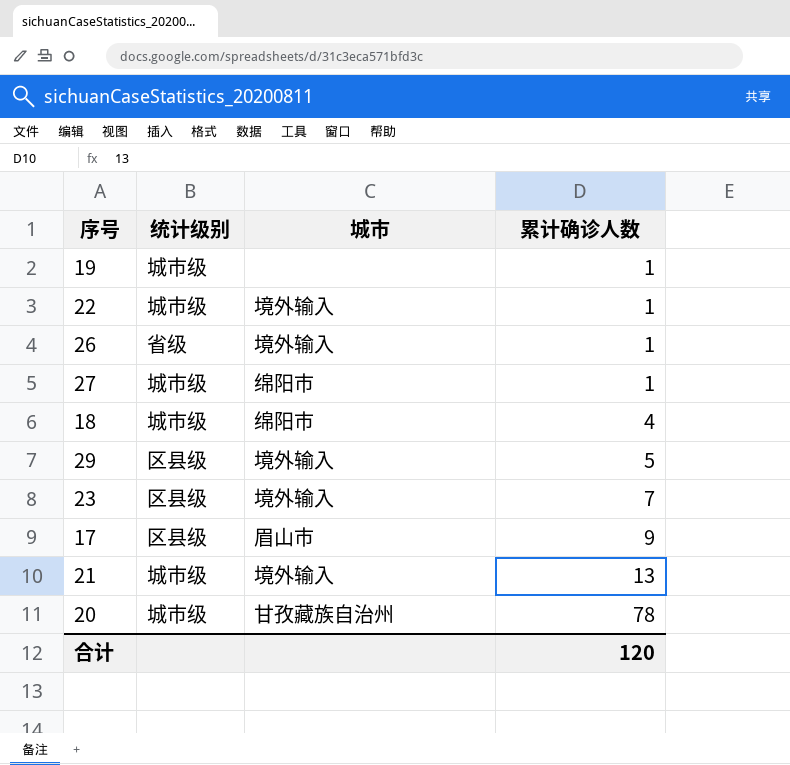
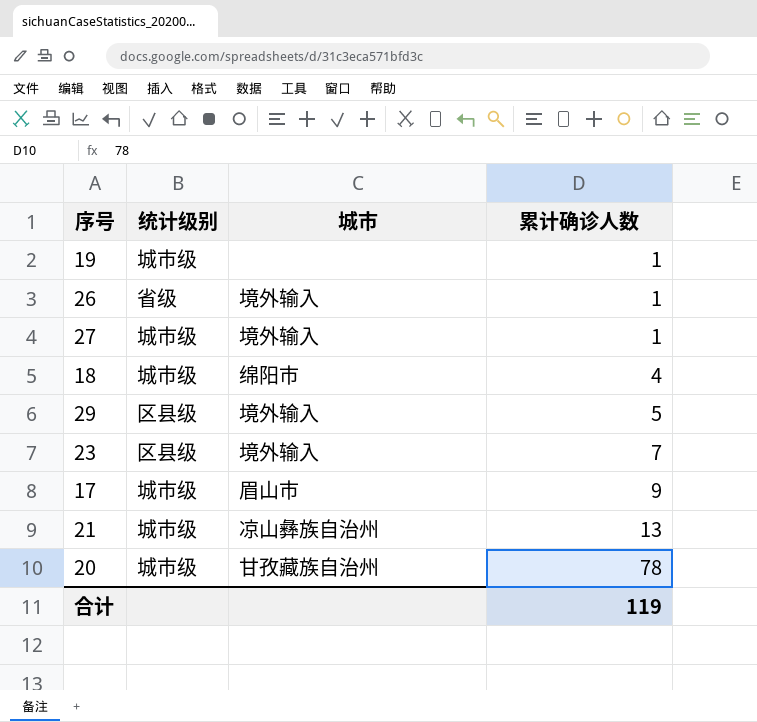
row 22: 城市级 | 境外输入 | 1 -> none
27 | 城市: 绵阳市 -> 境外输入
17 | 统计级别: 区县级 -> 城市级
21 | 城市: 境外输入 -> 凉山彝族自治州
合计 | 累计确诊人数: 120 -> 119

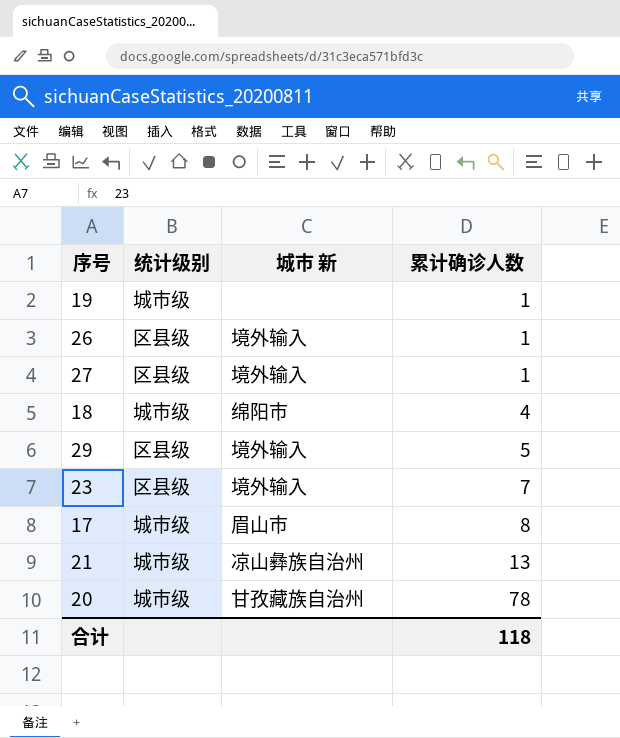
column name: 城市 -> 城市 新
26 | 统计级别: 省级 -> 区县级
27 | 统计级别: 城市级 -> 区县级
17 | 累计确诊人数: 9 -> 8
合计 | 累计确诊人数: 119 -> 118

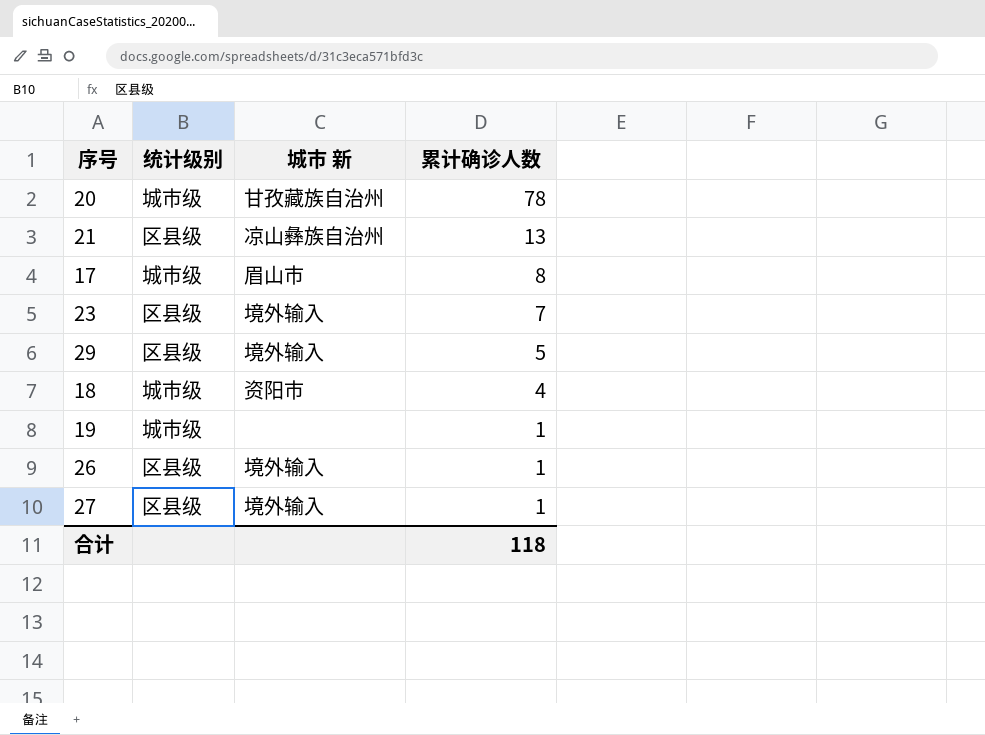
row order: 累计确诊人数 ascending -> 累计确诊人数 descending
21 | 统计级别: 城市级 -> 区县级
18 | 城市 新: 绵阳市 -> 资阳市

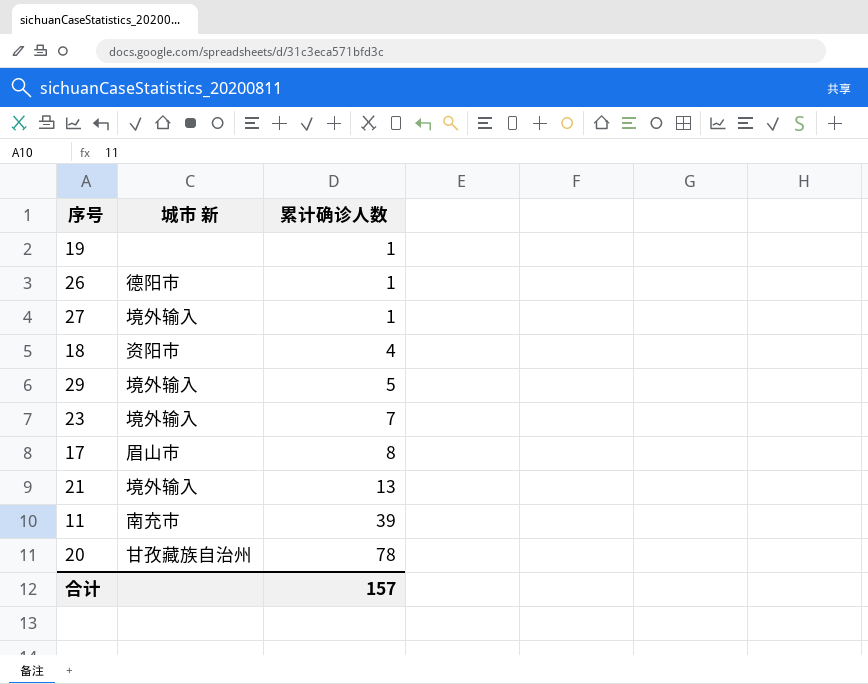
row order: 累计确诊人数 descending -> 累计确诊人数 ascending
column 统计级别 | position: 2 -> none
26 | 城市 新: 境外输入 -> 德阳市
21 | 城市 新: 凉山彝族自治州 -> 境外输入
row 11: none -> 南充市 | 39
合计 | 累计确诊人数: 118 -> 157

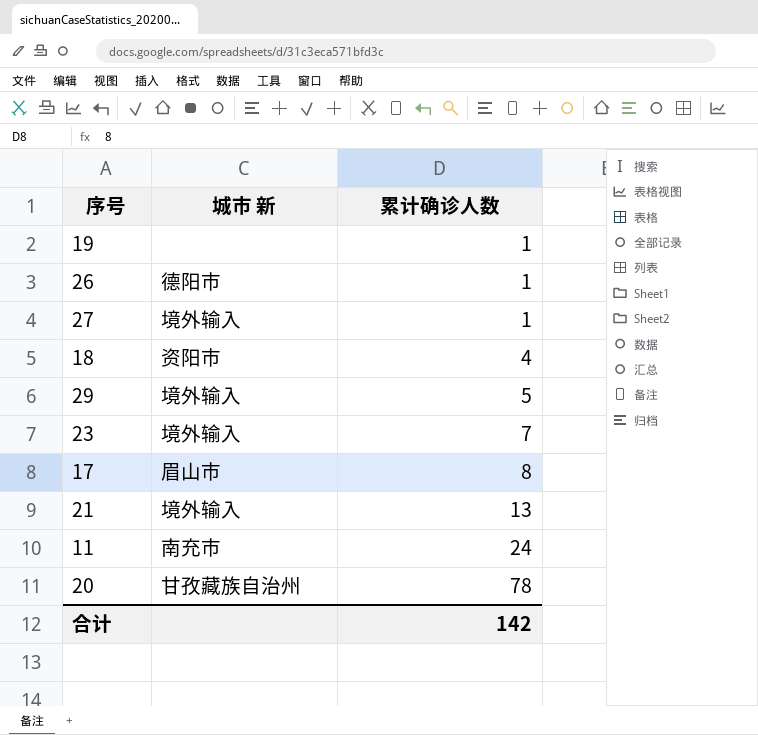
11 | 累计确诊人数: 39 -> 24
合计 | 累计确诊人数: 157 -> 142

